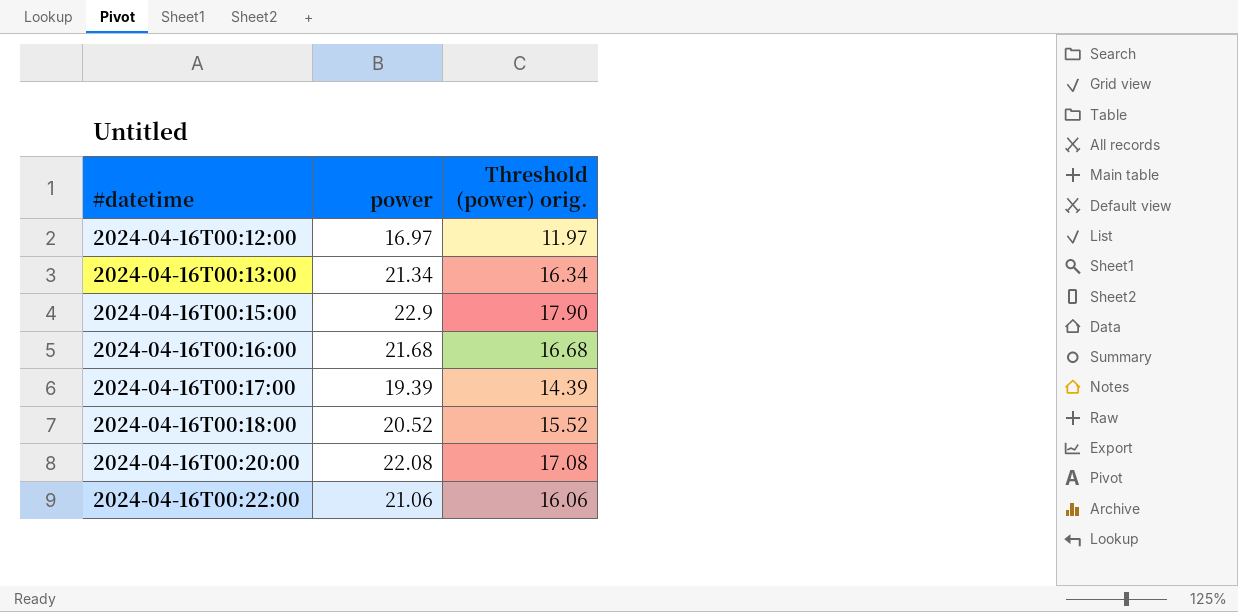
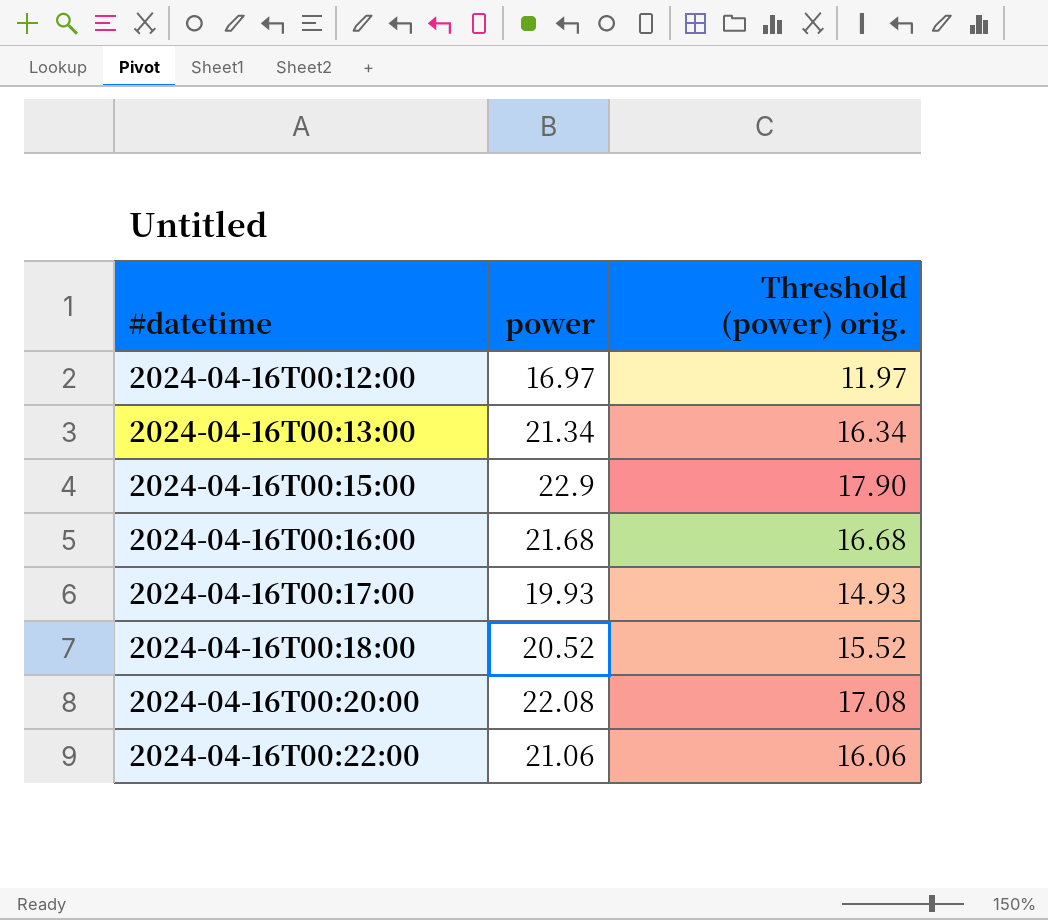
2024-04-16T00:17:00 | power: 19.39 -> 19.93
2024-04-16T00:17:00 | Threshold (power) orig.: 14.39 -> 14.93

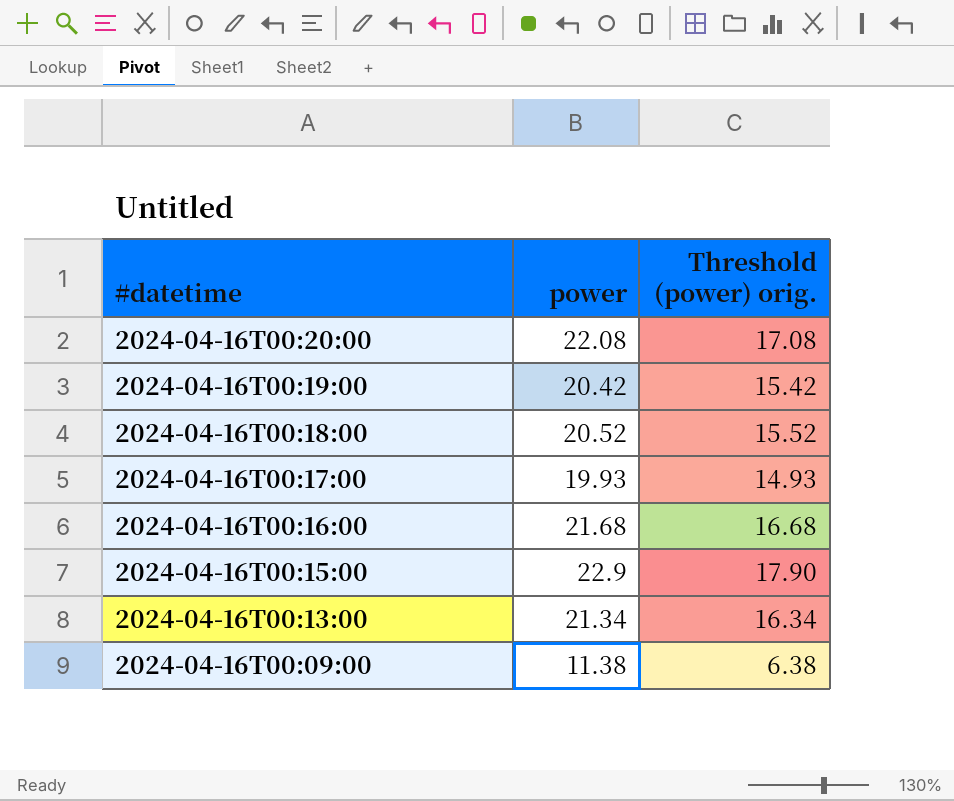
row order: #datetime ascending -> #datetime descending
row 2024-04-16T00:12:00: 16.97 | 11.97 -> none
row 2024-04-16T00:22:00: 21.06 | 16.06 -> none
row 2024-04-16T00:19:00: none -> 20.42 | 15.42
row 2024-04-16T00:09:00: none -> 11.38 | 6.38

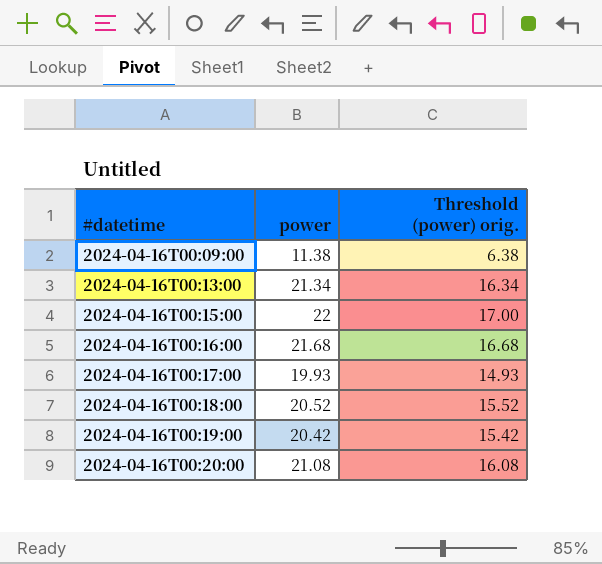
row order: #datetime descending -> #datetime ascending
2024-04-16T00:15:00 | power: 22.9 -> 22
2024-04-16T00:15:00 | Threshold (power) orig.: 17.90 -> 17.00
2024-04-16T00:20:00 | power: 22.08 -> 21.08
2024-04-16T00:20:00 | Threshold (power) orig.: 17.08 -> 16.08

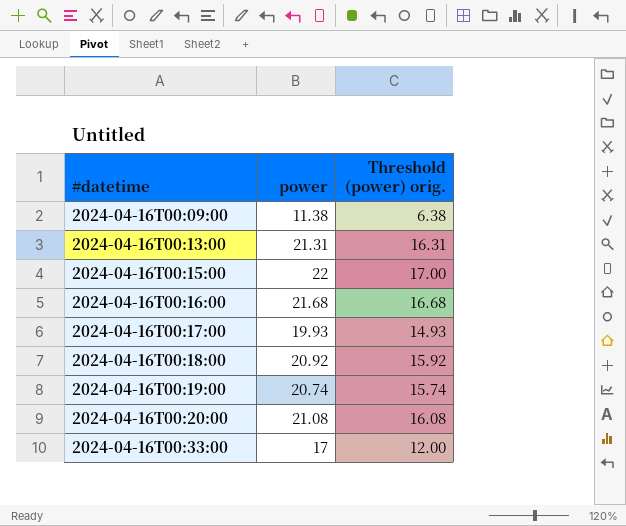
2024-04-16T00:13:00 | power: 21.34 -> 21.31
2024-04-16T00:13:00 | Threshold (power) orig.: 16.34 -> 16.31
2024-04-16T00:18:00 | power: 20.52 -> 20.92
2024-04-16T00:18:00 | Threshold (power) orig.: 15.52 -> 15.92
2024-04-16T00:19:00 | power: 20.42 -> 20.74
2024-04-16T00:19:00 | Threshold (power) orig.: 15.42 -> 15.74
row 2024-04-16T00:33:00: none -> 17 | 12.00

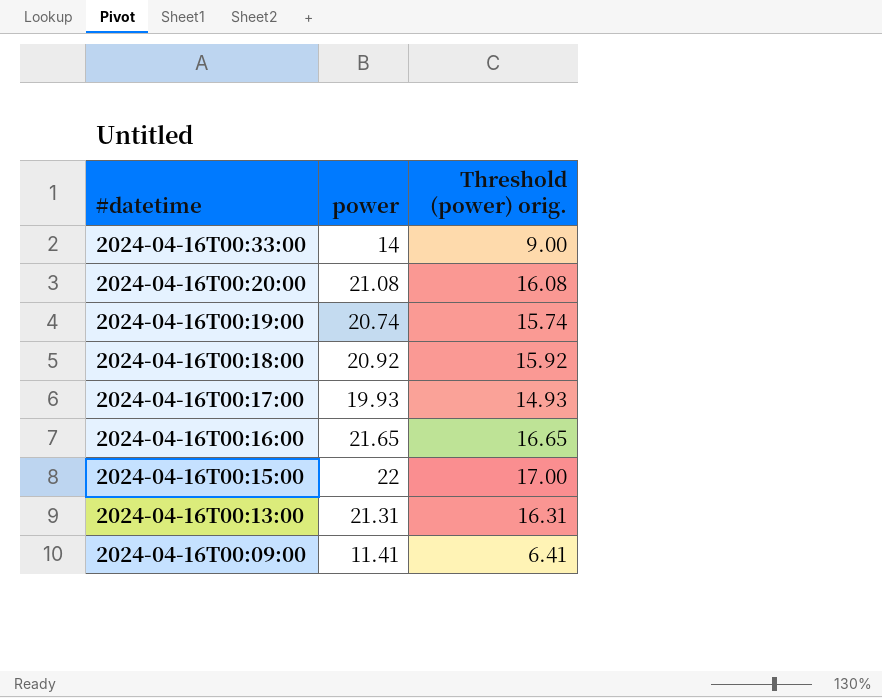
row order: #datetime ascending -> #datetime descending
2024-04-16T00:33:00 | power: 17 -> 14
2024-04-16T00:33:00 | Threshold (power) orig.: 12.00 -> 9.00
2024-04-16T00:16:00 | power: 21.68 -> 21.65
2024-04-16T00:16:00 | Threshold (power) orig.: 16.68 -> 16.65
2024-04-16T00:09:00 | power: 11.38 -> 11.41
2024-04-16T00:09:00 | Threshold (power) orig.: 6.38 -> 6.41

